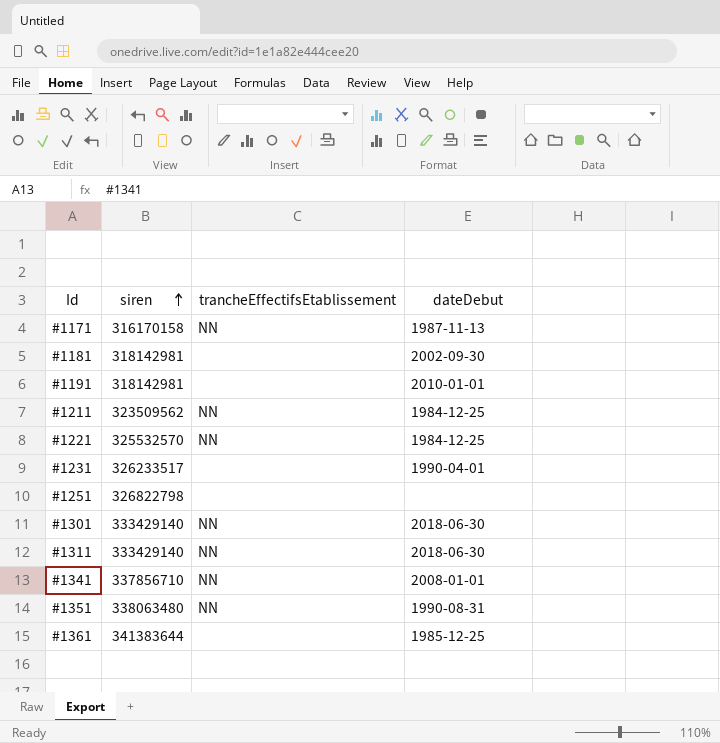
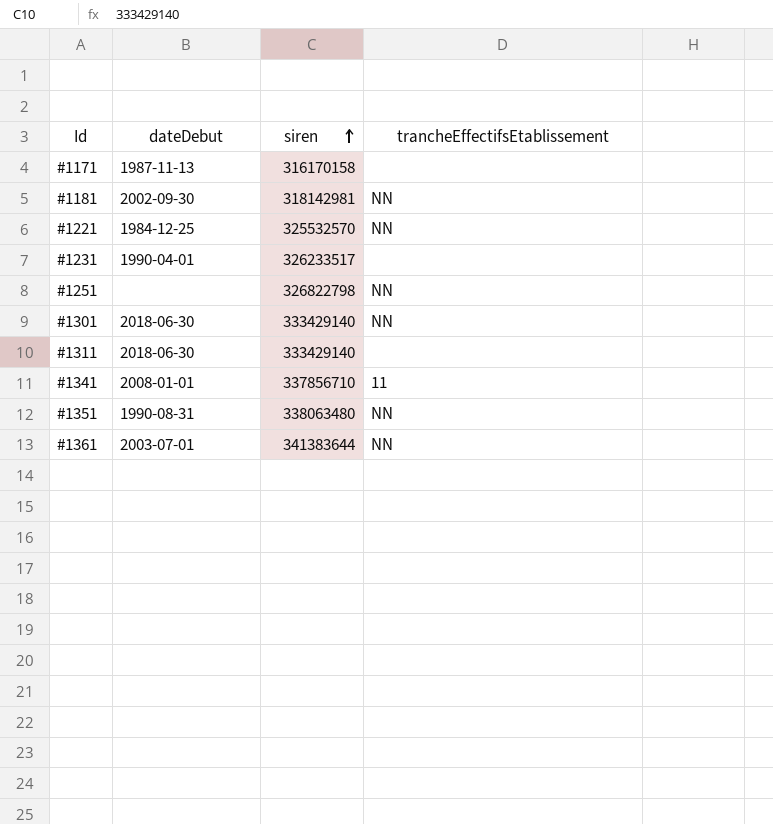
column dateDebut | position: 4 -> 2
row #1191: 318142981 | none | 2010-01-01 -> none
row #1211: 323509562 | NN | 1984-12-25 -> none
#1171 | trancheEffectifsEtablissement: NN -> none
#1181 | trancheEffectifsEtablissement: none -> NN
#1251 | trancheEffectifsEtablissement: none -> NN
#1311 | trancheEffectifsEtablissement: NN -> none
#1341 | trancheEffectifsEtablissement: NN -> 11
#1361 | dateDebut: 1985-12-25 -> 2003-07-01
#1361 | trancheEffectifsEtablissement: none -> NN

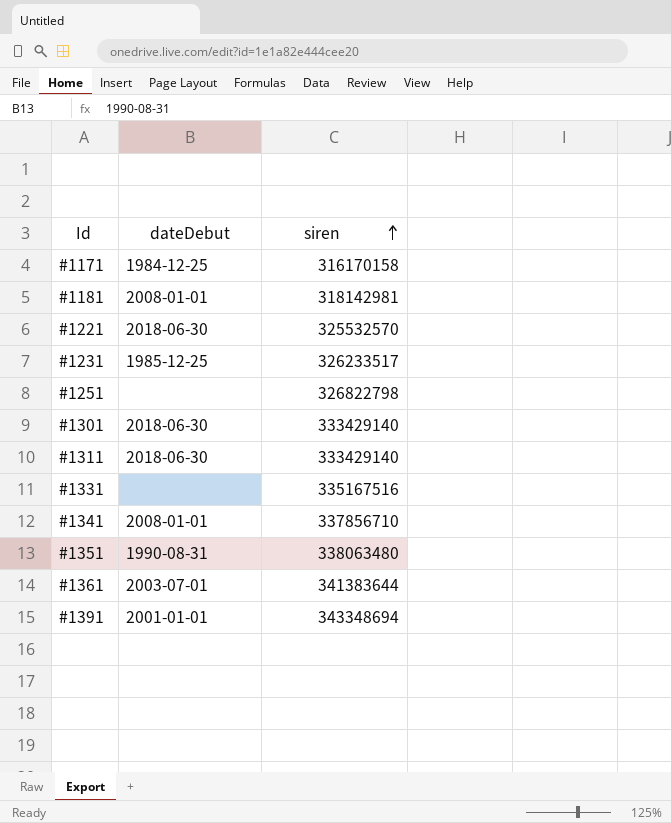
column trancheEffectifsEtablissement | position: 4 -> none
#1171 | dateDebut: 1987-11-13 -> 1984-12-25
#1181 | dateDebut: 2002-09-30 -> 2008-01-01
#1221 | dateDebut: 1984-12-25 -> 2018-06-30
#1231 | dateDebut: 1990-04-01 -> 1985-12-25
row #1331: none -> none | 335167516
row #1391: none -> 2001-01-01 | 343348694

